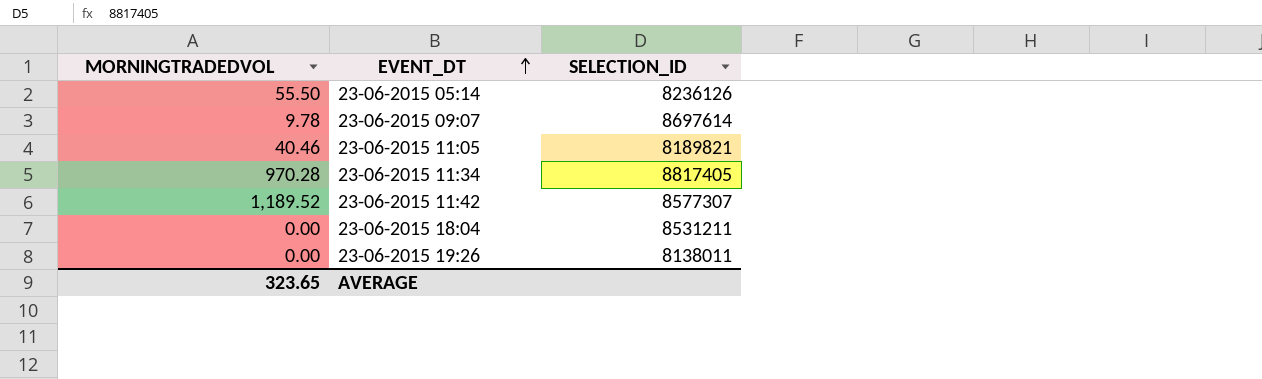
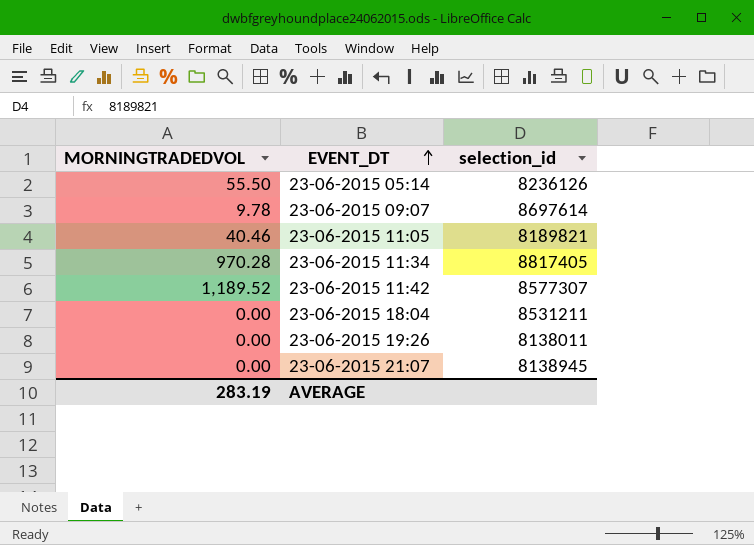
column name: SELECTION_ID -> selection_id
row 23-06-2015 21:07: none -> 0.00 | 8138945
AVERAGE | MORNINGTRADEDVOL: 323.65 -> 283.19

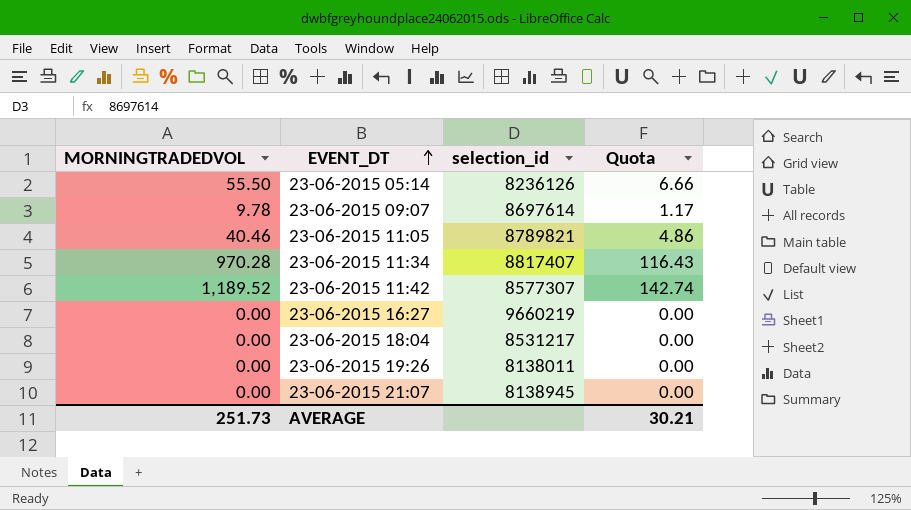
column Quota | formula: none -> [MORNINGTRADEDVOL] * 0.12
23-06-2015 11:05 | selection_id: 8189821 -> 8789821
23-06-2015 11:34 | selection_id: 8817405 -> 8817407
row 23-06-2015 16:27: none -> 0.00 | 9660219 | 0.00
23-06-2015 18:04 | selection_id: 8531211 -> 8531217
AVERAGE | MORNINGTRADEDVOL: 283.19 -> 251.73

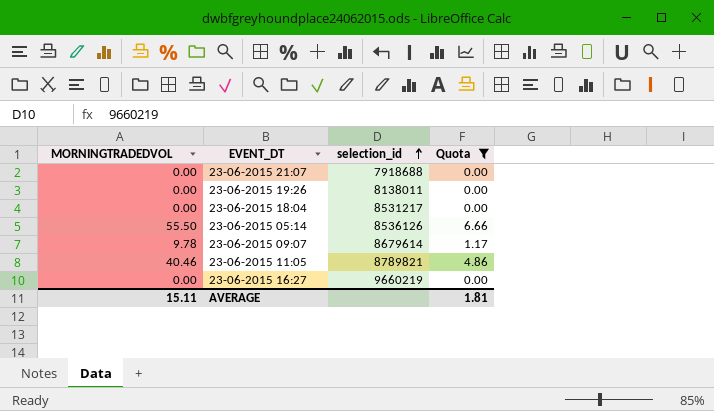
filter: none -> Quota <= 6.66
row order: EVENT_DT ascending -> selection_id ascending
23-06-2015 21:07 | selection_id: 8138945 -> 7918688
23-06-2015 05:14 | selection_id: 8236126 -> 8536126
23-06-2015 09:07 | selection_id: 8697614 -> 8679614
AVERAGE | MORNINGTRADEDVOL: 251.73 -> 15.11
AVERAGE | Quota: 30.21 -> 1.81

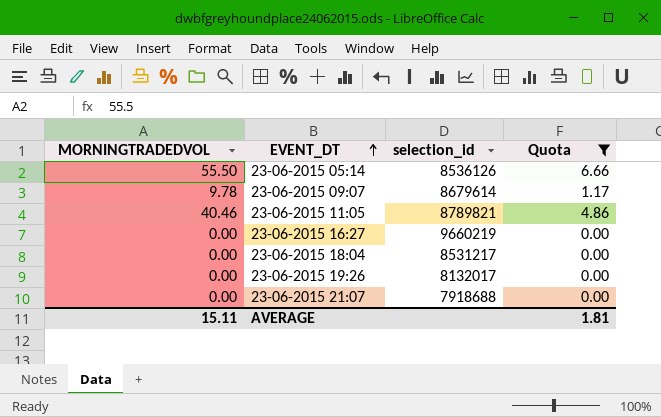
row order: selection_id ascending -> EVENT_DT ascending
23-06-2015 19:26 | selection_id: 8138011 -> 8132017

